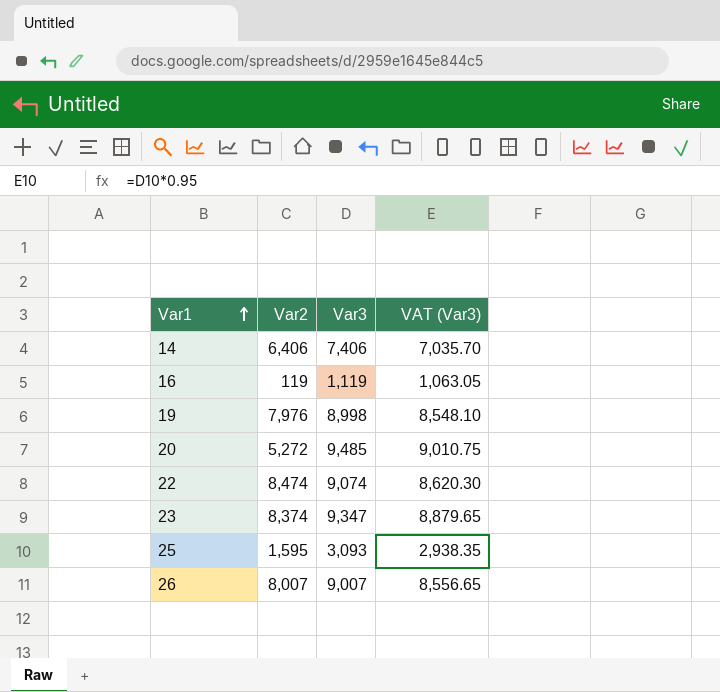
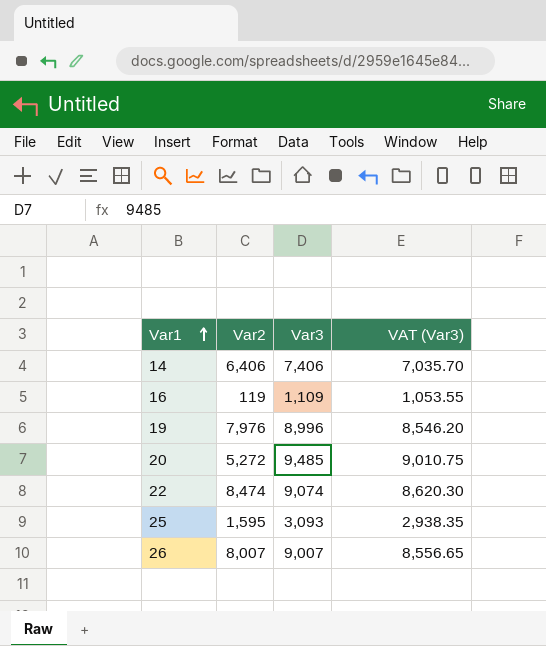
row 23: 8,374 | 9,347 | 8,879.65 -> none
16 | Var3: 1,119 -> 1,109
16 | VAT (Var3): 1,063.05 -> 1,053.55
19 | Var3: 8,998 -> 8,996
19 | VAT (Var3): 8,548.10 -> 8,546.20

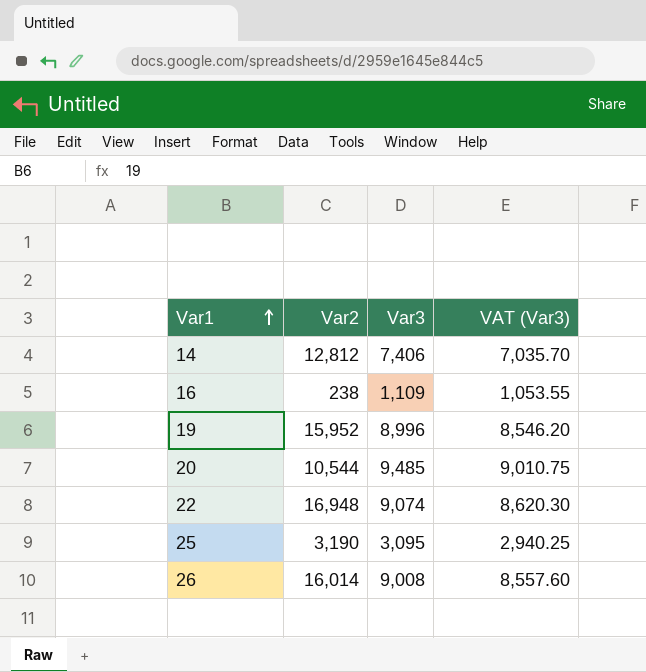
14 | Var2: 6,406 -> 12,812
16 | Var2: 119 -> 238
19 | Var2: 7,976 -> 15,952
20 | Var2: 5,272 -> 10,544
22 | Var2: 8,474 -> 16,948
25 | Var2: 1,595 -> 3,190
25 | Var3: 3,093 -> 3,095
25 | VAT (Var3): 2,938.35 -> 2,940.25
26 | Var2: 8,007 -> 16,014
26 | Var3: 9,007 -> 9,008
26 | VAT (Var3): 8,556.65 -> 8,557.60

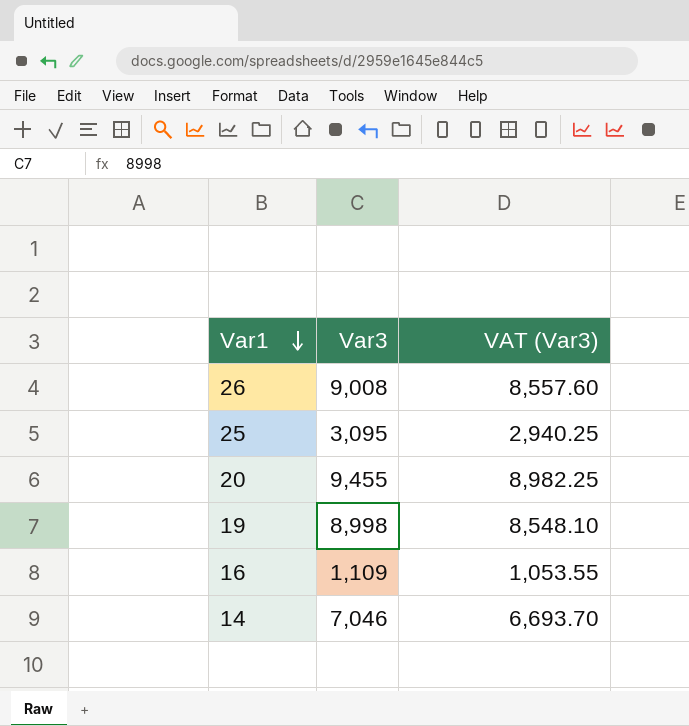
row order: Var1 ascending -> Var1 descending
column Var2 | position: 2 -> none
row 22: 16,948 | 9,074 | 8,620.30 -> none
20 | Var3: 9,485 -> 9,455
20 | VAT (Var3): 9,010.75 -> 8,982.25
19 | Var3: 8,996 -> 8,998
19 | VAT (Var3): 8,546.20 -> 8,548.10
14 | Var3: 7,406 -> 7,046
14 | VAT (Var3): 7,035.70 -> 6,693.70

